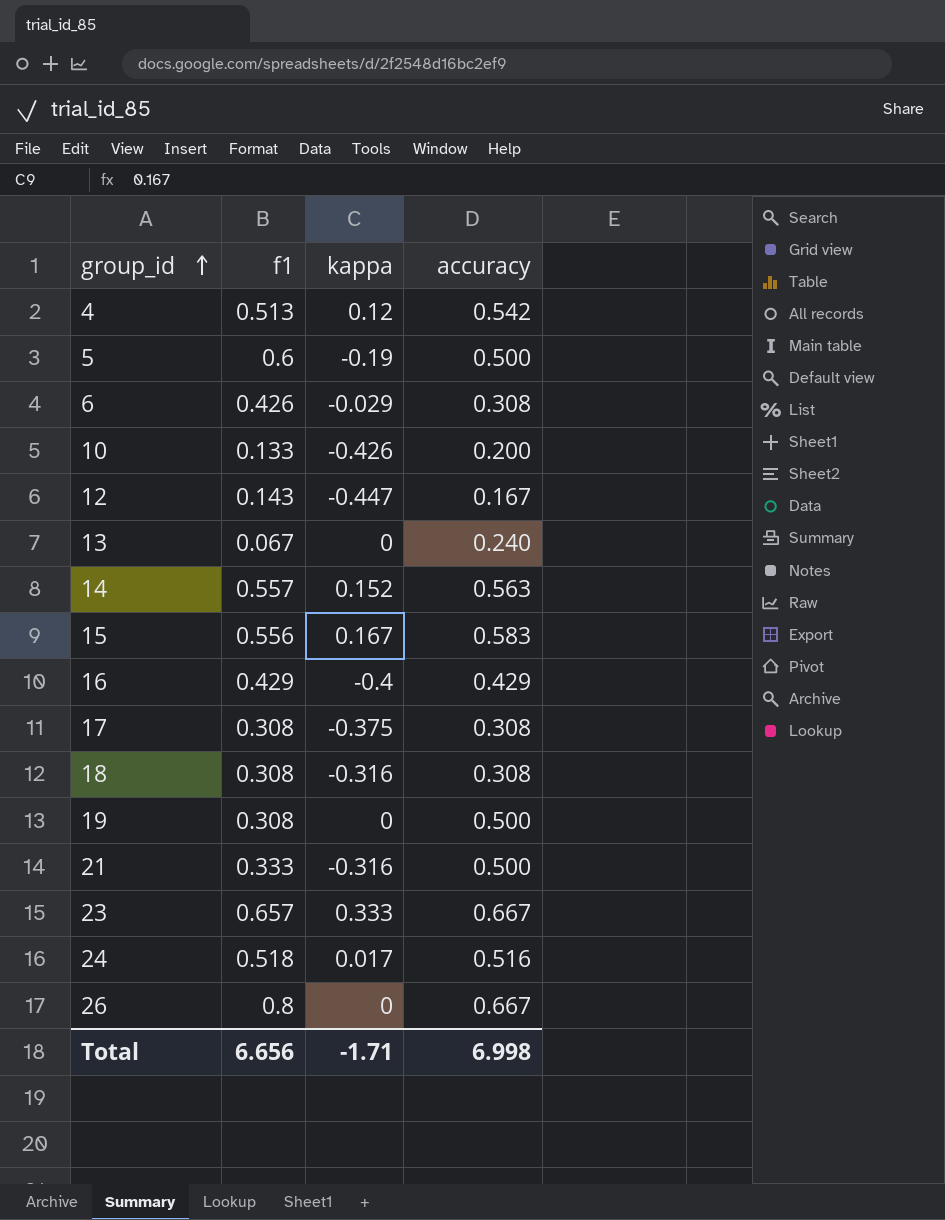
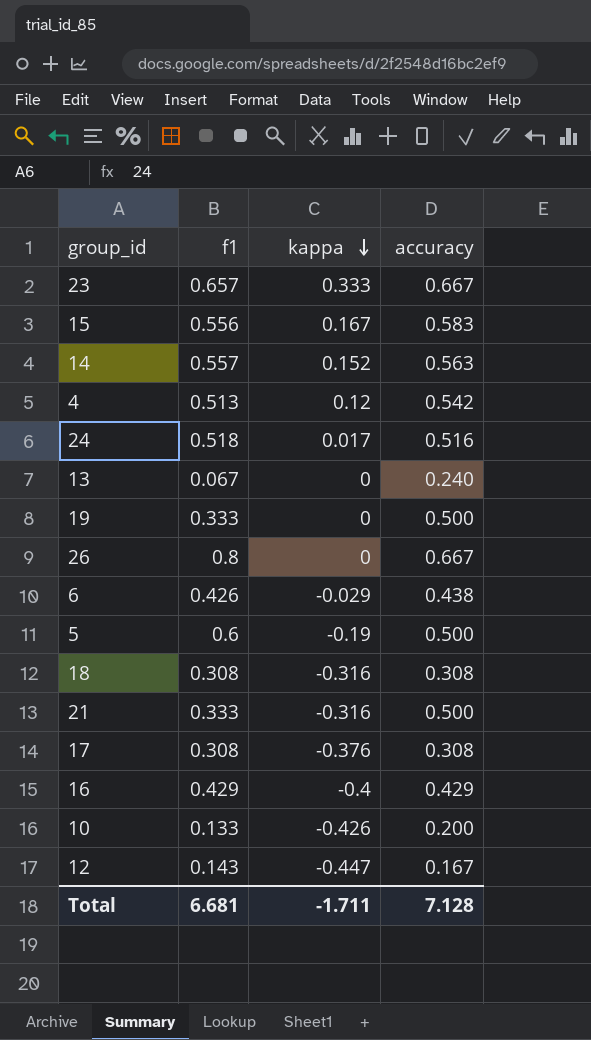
row order: group_id ascending -> kappa descending
19 | f1: 0.308 -> 0.333
6 | accuracy: 0.308 -> 0.438
17 | kappa: -0.375 -> -0.376
Total | f1: 6.656 -> 6.681
Total | kappa: -1.71 -> -1.711
Total | accuracy: 6.998 -> 7.128

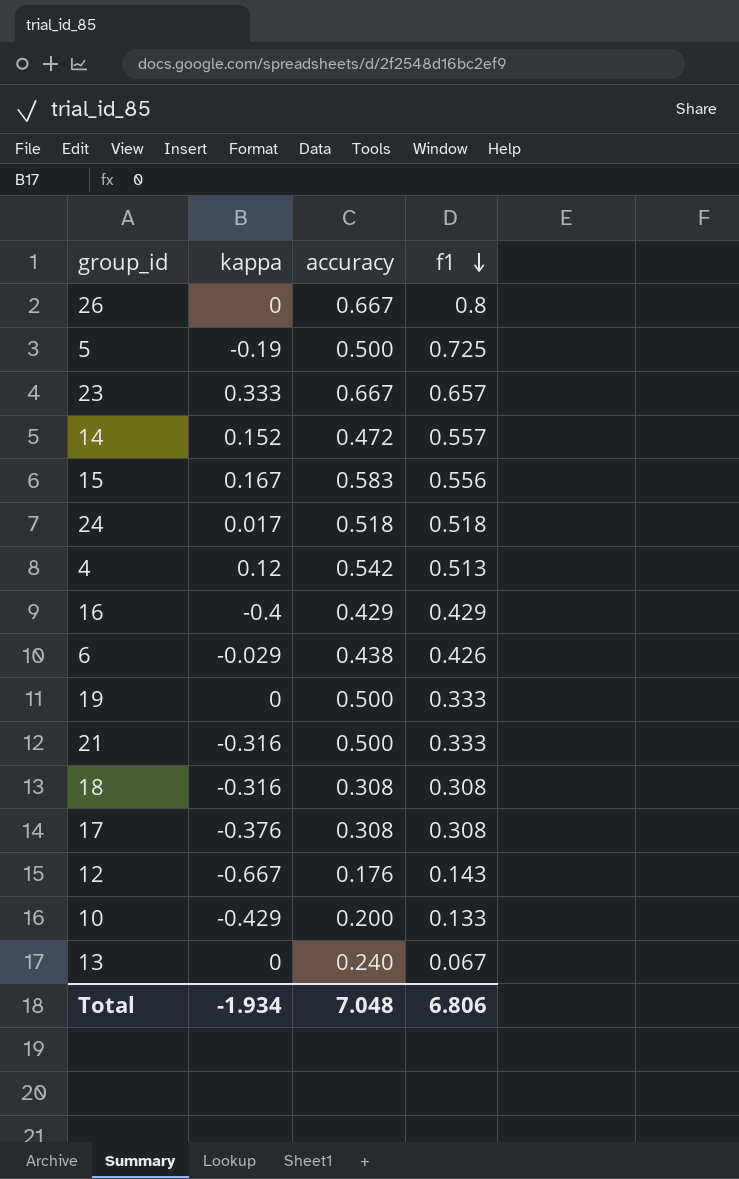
row order: kappa descending -> f1 descending
column f1 | position: 2 -> 4
5 | f1: 0.6 -> 0.725
14 | accuracy: 0.563 -> 0.472
24 | accuracy: 0.516 -> 0.518
12 | kappa: -0.447 -> -0.667
12 | accuracy: 0.167 -> 0.176
10 | kappa: -0.426 -> -0.429
Total | kappa: -1.711 -> -1.934
Total | accuracy: 7.128 -> 7.048
Total | f1: 6.681 -> 6.806

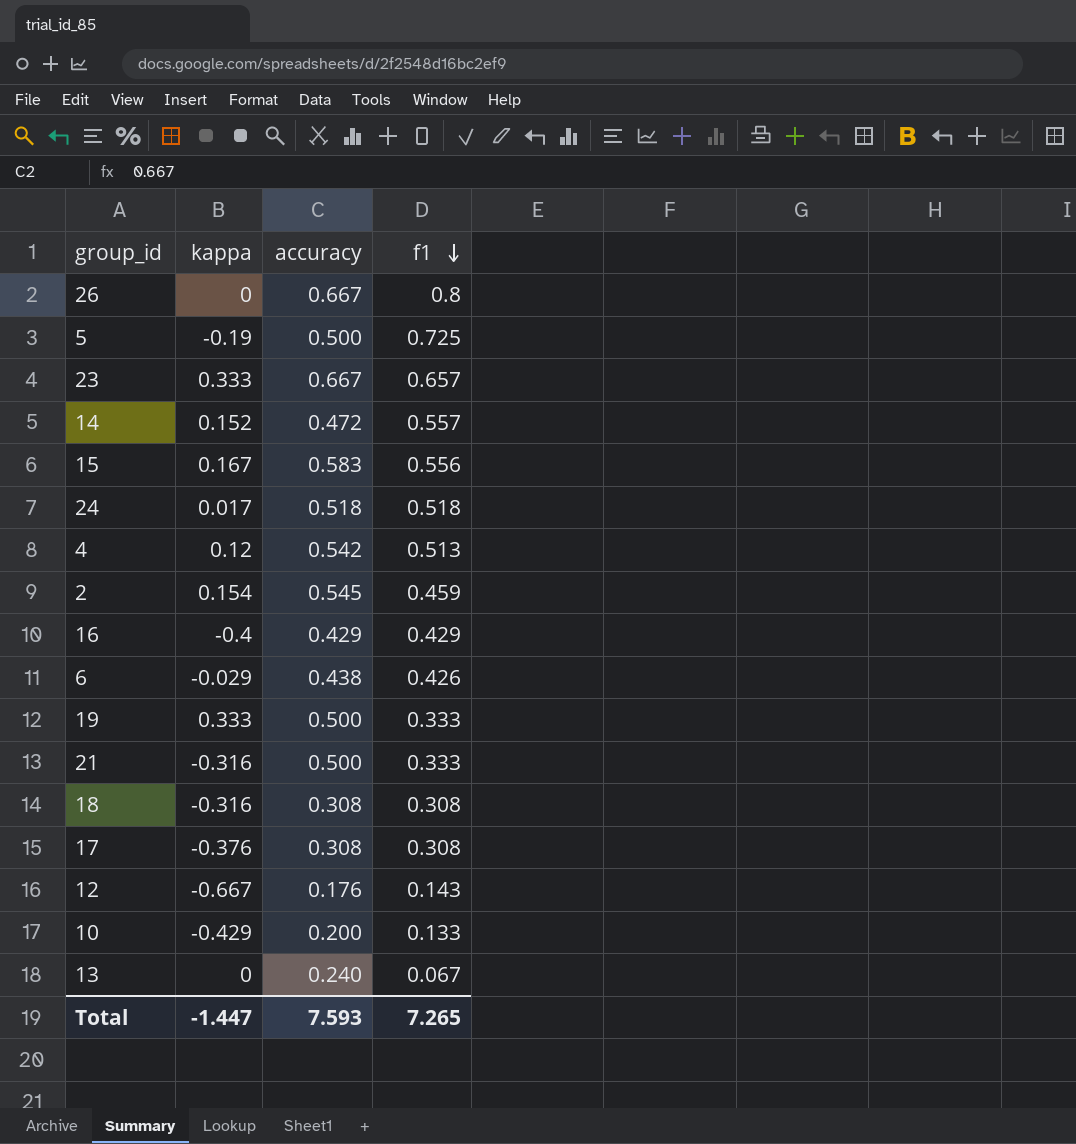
row 2: none -> 0.154 | 0.545 | 0.459
19 | kappa: 0 -> 0.333
Total | kappa: -1.934 -> -1.447
Total | accuracy: 7.048 -> 7.593
Total | f1: 6.806 -> 7.265

